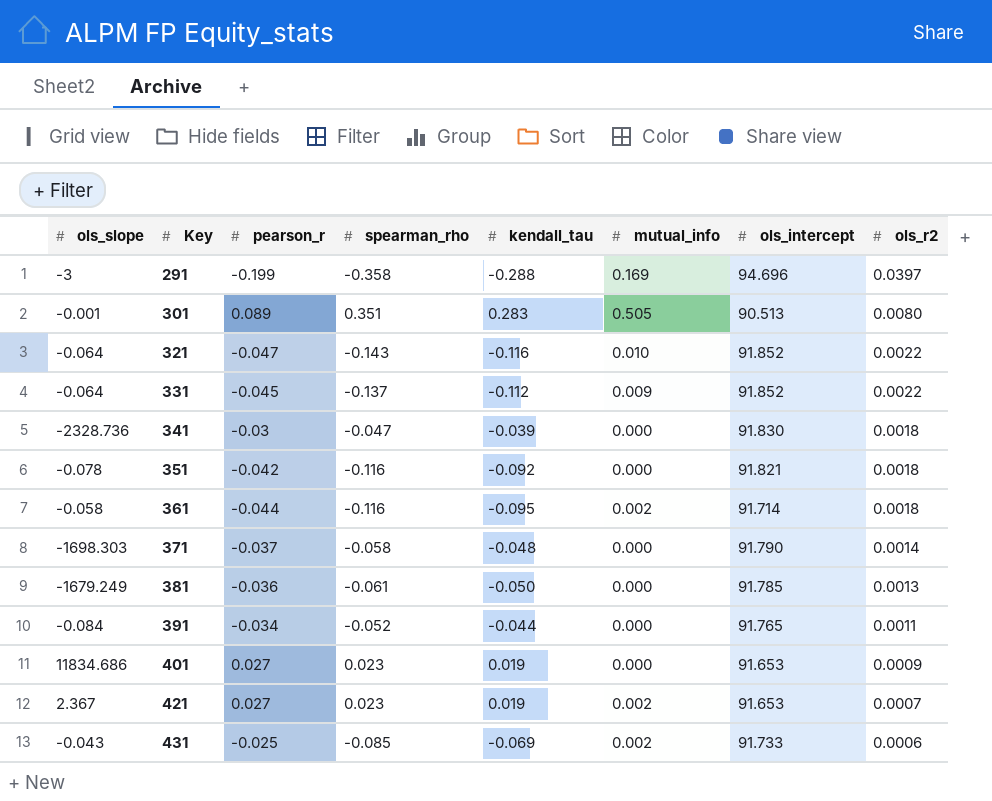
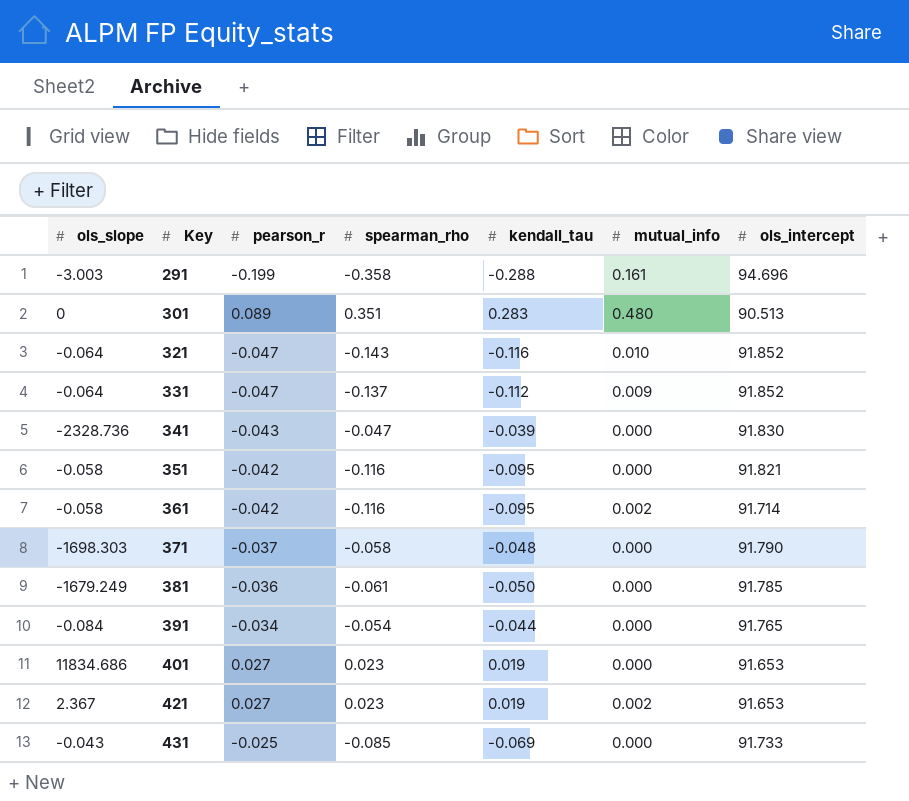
column ols_r2 | position: 8 -> none
291 | ols_slope: -3 -> -3.003
291 | mutual_info: 0.169 -> 0.161
301 | ols_slope: -0.001 -> 0
301 | mutual_info: 0.505 -> 0.480
331 | pearson_r: -0.045 -> -0.047
341 | pearson_r: -0.03 -> -0.043
351 | ols_slope: -0.078 -> -0.058
351 | kendall_tau: -0.092 -> -0.095
361 | pearson_r: -0.044 -> -0.042
391 | spearman_rho: -0.052 -> -0.054
431 | mutual_info: 0.002 -> 0.000

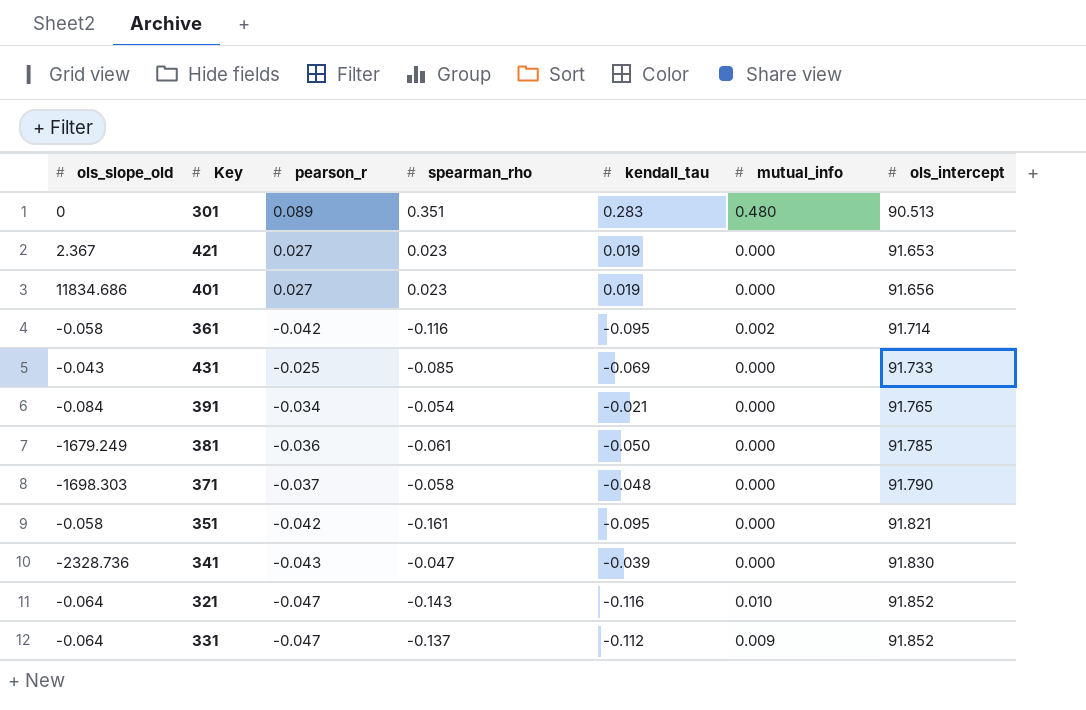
row order: Key ascending -> ols_intercept ascending
column name: ols_slope -> ols_slope_old
row 291: -3.003 | -0.199 | -0.358 | -0.288 | 0.161 | 94.696 -> none
421 | mutual_info: 0.002 -> 0.000
401 | ols_intercept: 91.653 -> 91.656
391 | kendall_tau: -0.044 -> -0.021
351 | spearman_rho: -0.116 -> -0.161

